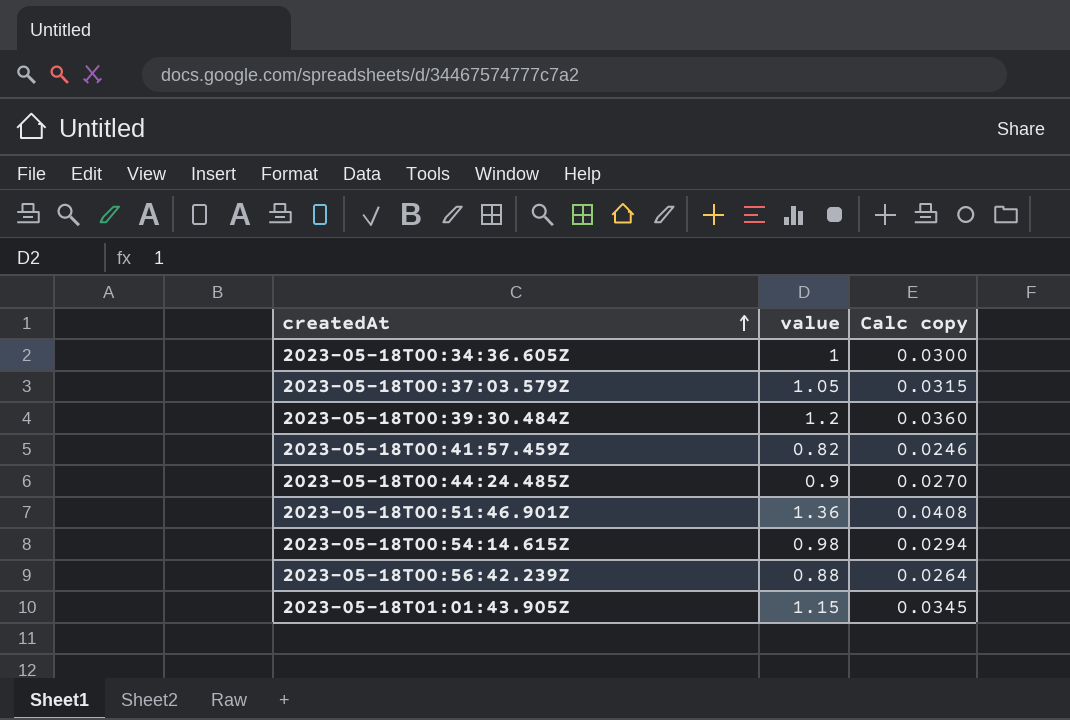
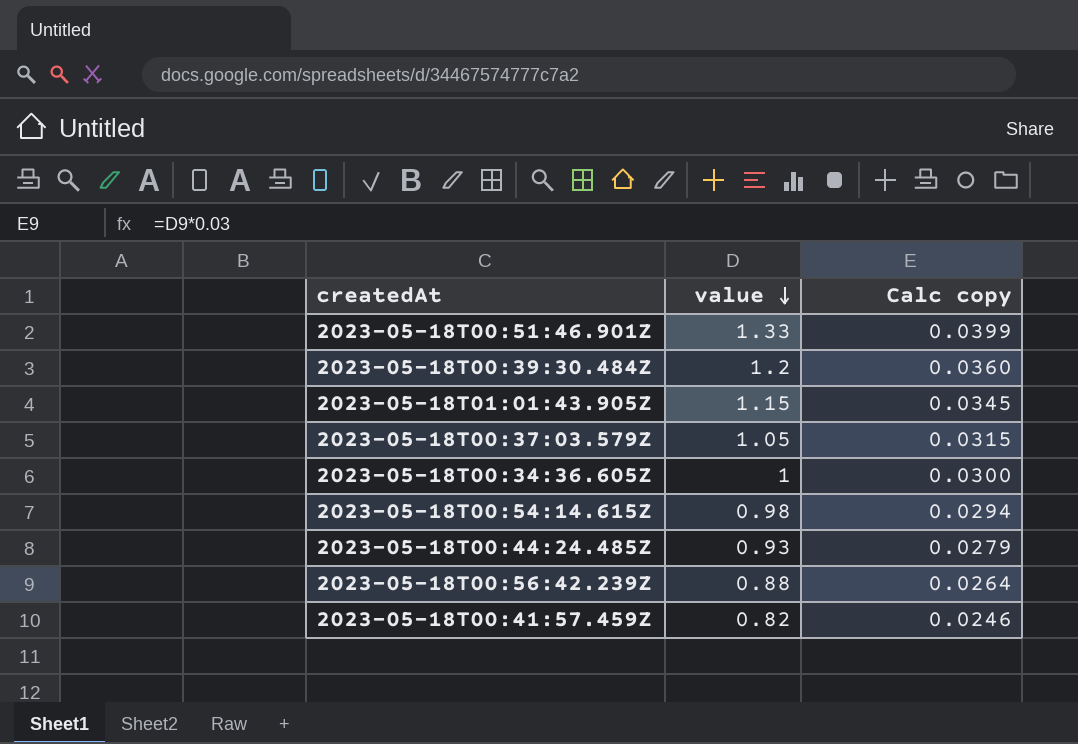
row order: createdAt ascending -> value descending
2023-05-18T00:51:46.901Z | value: 1.36 -> 1.33
2023-05-18T00:51:46.901Z | Calc copy: 0.0408 -> 0.0399
2023-05-18T00:44:24.485Z | value: 0.9 -> 0.93
2023-05-18T00:44:24.485Z | Calc copy: 0.0270 -> 0.0279

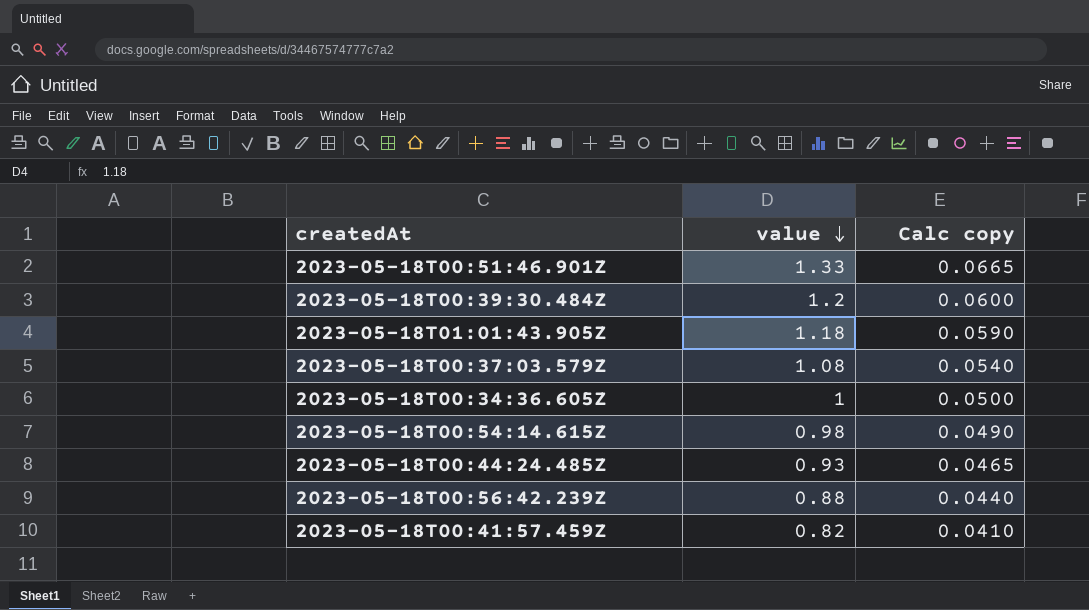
column Calc copy | formula: [value] * 0.03 -> [value] * 0.05
2023-05-18T01:01:43.905Z | value: 1.15 -> 1.18
2023-05-18T00:37:03.579Z | value: 1.05 -> 1.08

